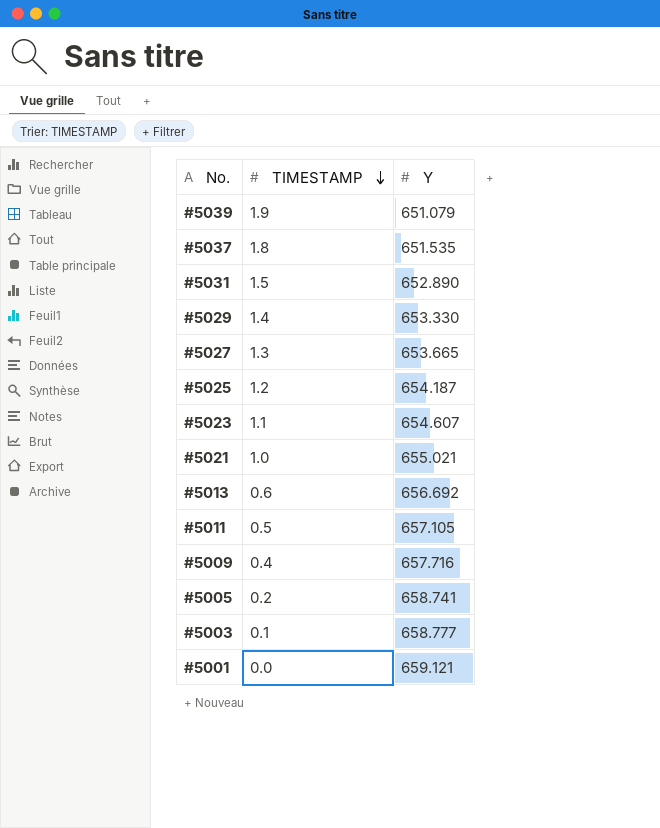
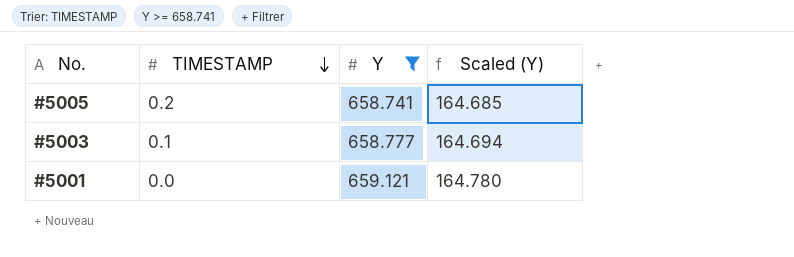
filter: none -> Y >= 658.741
column Scaled (Y) | formula: none -> [Y] * 0.25

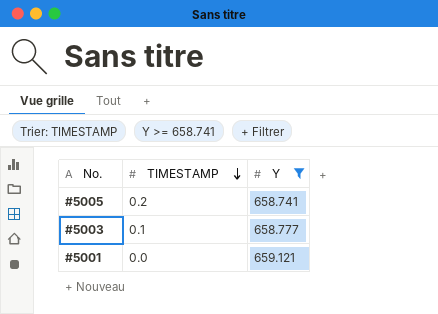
column Scaled (Y) | formula: [Y] * 0.25 -> none

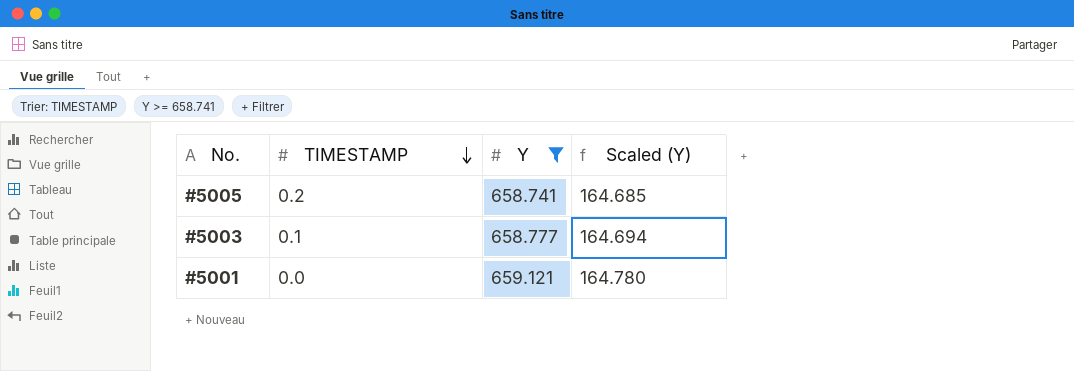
column Scaled (Y) | formula: none -> [Y] * 0.25

